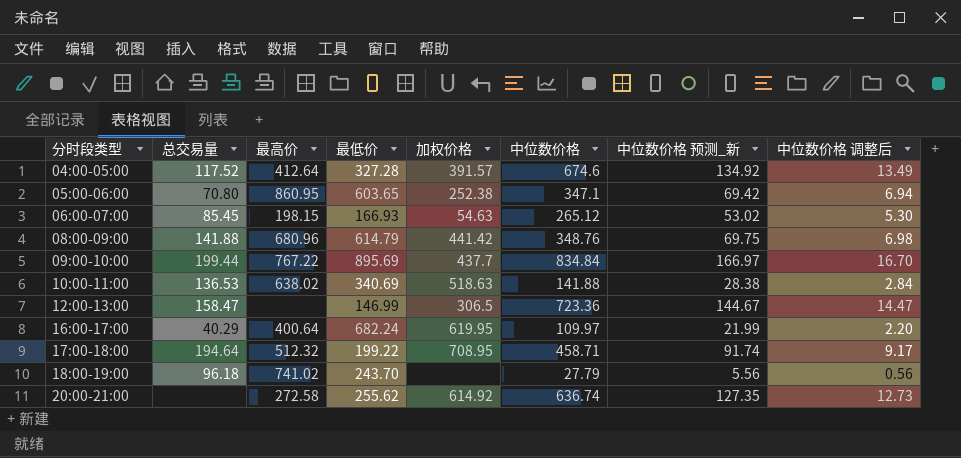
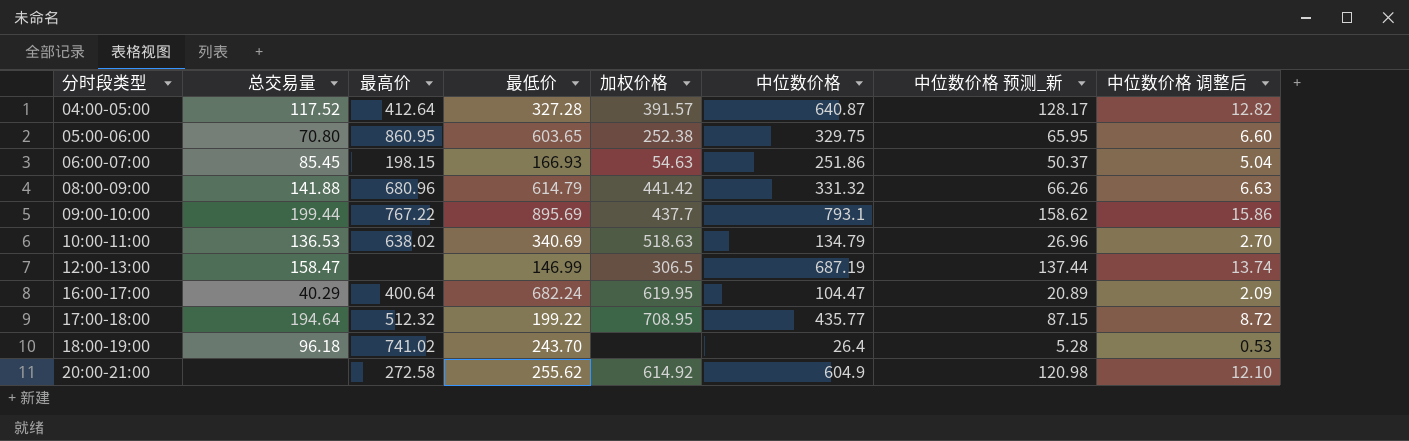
04:00-05:00 | 中位数价格: 674.6 -> 640.87
04:00-05:00 | 中位数价格 预测_新: 134.92 -> 128.17
04:00-05:00 | 中位数价格 调整后: 13.49 -> 12.82
05:00-06:00 | 中位数价格: 347.1 -> 329.75
05:00-06:00 | 中位数价格 预测_新: 69.42 -> 65.95
05:00-06:00 | 中位数价格 调整后: 6.94 -> 6.60
06:00-07:00 | 中位数价格: 265.12 -> 251.86
06:00-07:00 | 中位数价格 预测_新: 53.02 -> 50.37
06:00-07:00 | 中位数价格 调整后: 5.30 -> 5.04
08:00-09:00 | 中位数价格: 348.76 -> 331.32
08:00-09:00 | 中位数价格 预测_新: 69.75 -> 66.26
08:00-09:00 | 中位数价格 调整后: 6.98 -> 6.63
09:00-10:00 | 中位数价格: 834.84 -> 793.1
09:00-10:00 | 中位数价格 预测_新: 166.97 -> 158.62
09:00-10:00 | 中位数价格 调整后: 16.70 -> 15.86
10:00-11:00 | 中位数价格: 141.88 -> 134.79
10:00-11:00 | 中位数价格 预测_新: 28.38 -> 26.96
10:00-11:00 | 中位数价格 调整后: 2.84 -> 2.70
12:00-13:00 | 中位数价格: 723.36 -> 687.19
12:00-13:00 | 中位数价格 预测_新: 144.67 -> 137.44
12:00-13:00 | 中位数价格 调整后: 14.47 -> 13.74
16:00-17:00 | 中位数价格: 109.97 -> 104.47
16:00-17:00 | 中位数价格 预测_新: 21.99 -> 20.89
16:00-17:00 | 中位数价格 调整后: 2.20 -> 2.09
17:00-18:00 | 中位数价格: 458.71 -> 435.77
17:00-18:00 | 中位数价格 预测_新: 91.74 -> 87.15
17:00-18:00 | 中位数价格 调整后: 9.17 -> 8.72
18:00-19:00 | 中位数价格: 27.79 -> 26.4
18:00-19:00 | 中位数价格 预测_新: 5.56 -> 5.28
18:00-19:00 | 中位数价格 调整后: 0.56 -> 0.53
20:00-21:00 | 中位数价格: 636.74 -> 604.9
20:00-21:00 | 中位数价格 预测_新: 127.35 -> 120.98
20:00-21:00 | 中位数价格 调整后: 12.73 -> 12.10

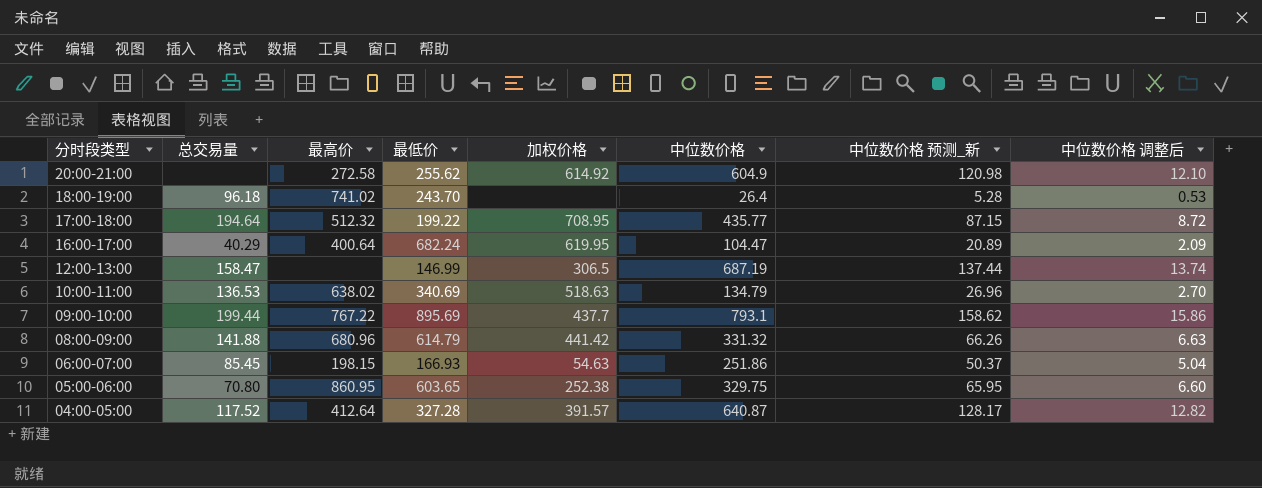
row order: 分时段类型 ascending -> 分时段类型 descending

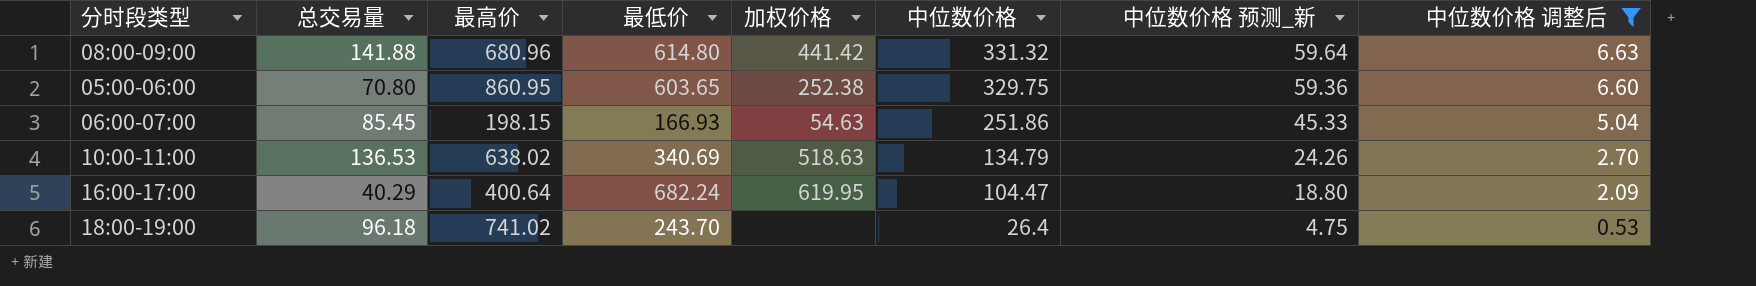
filter: none -> 中位数价格 调整后 <= 6.63
row order: 分时段类型 descending -> 中位数价格 descending
column 中位数价格 预测_新 | formula: [中位数价格] * 0.2 -> [中位数价格] * 0.18
08:00-09:00 | 最低价: 614.79 -> 614.80

